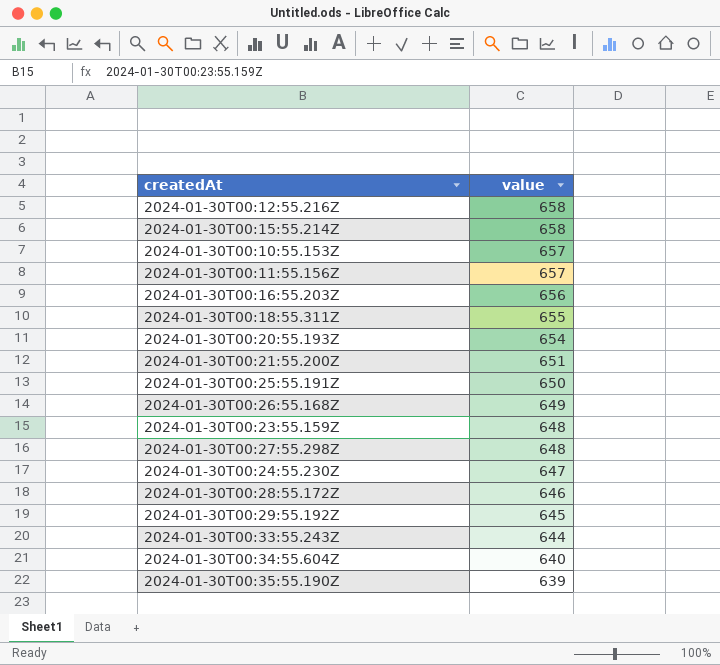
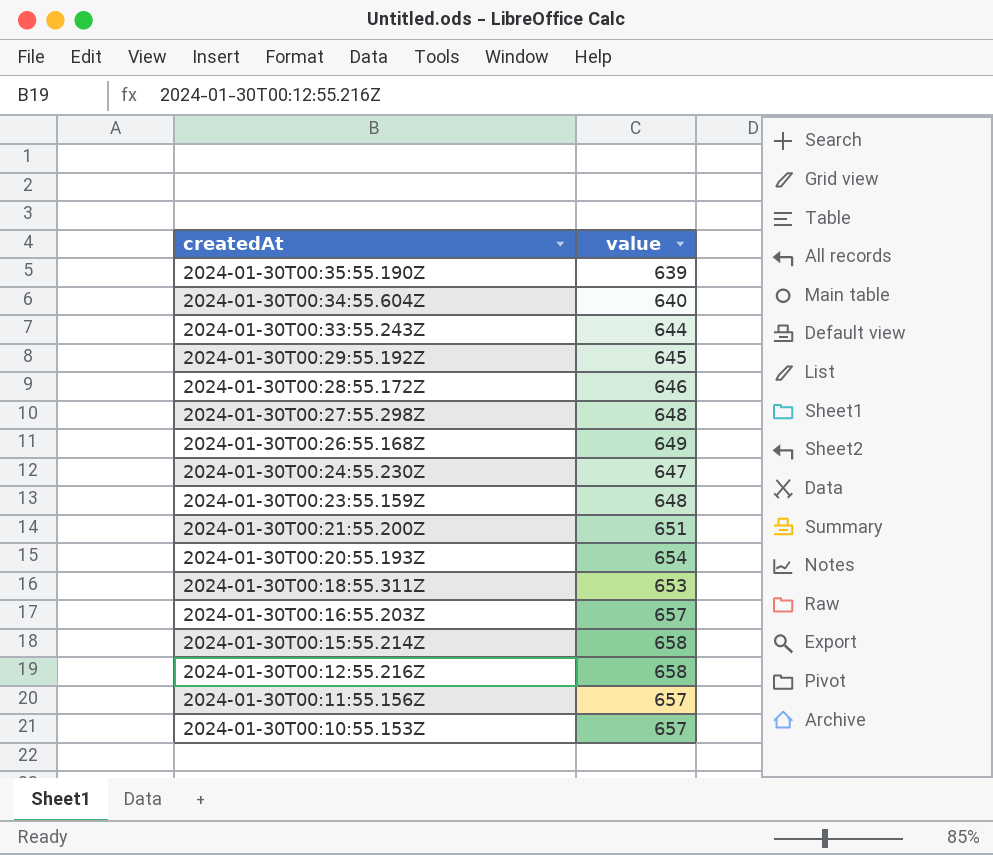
row order: value descending -> createdAt descending
row 2024-01-30T00:25:55.191Z: 650 -> none
2024-01-30T00:18:55.311Z | value: 655 -> 653
2024-01-30T00:16:55.203Z | value: 656 -> 657

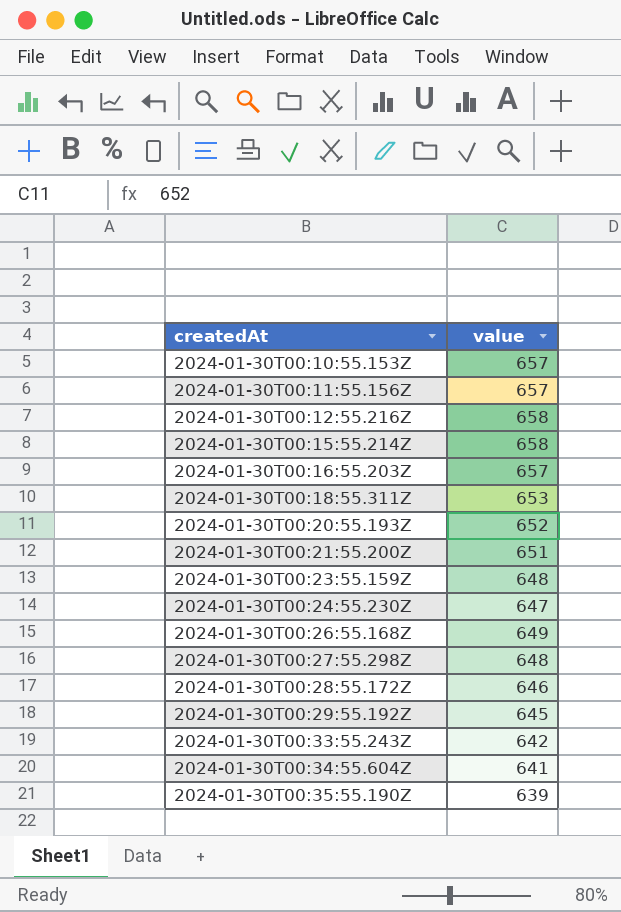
row order: createdAt descending -> createdAt ascending
2024-01-30T00:20:55.193Z | value: 654 -> 652
2024-01-30T00:33:55.243Z | value: 644 -> 642
2024-01-30T00:34:55.604Z | value: 640 -> 641

